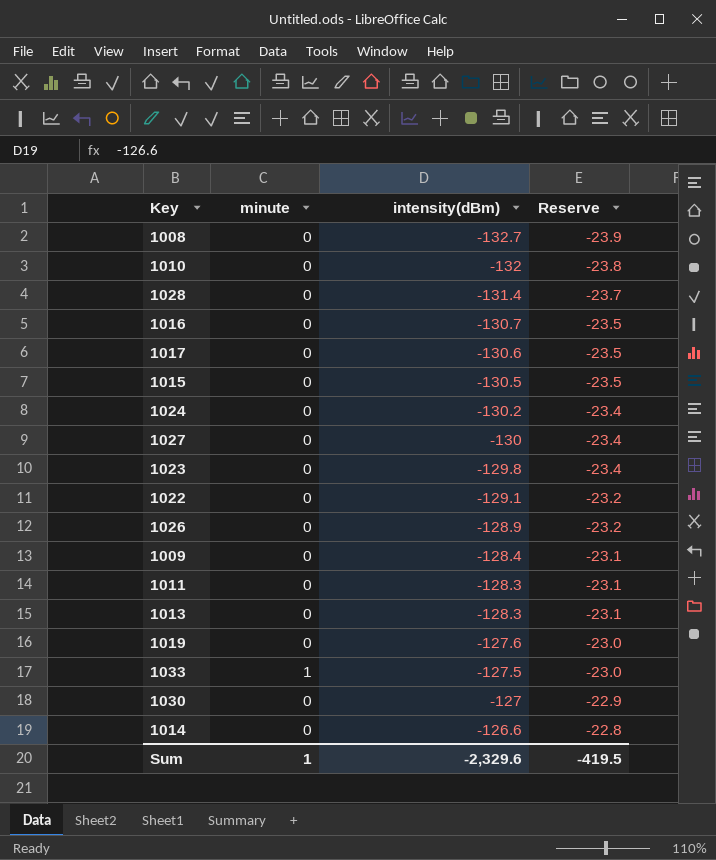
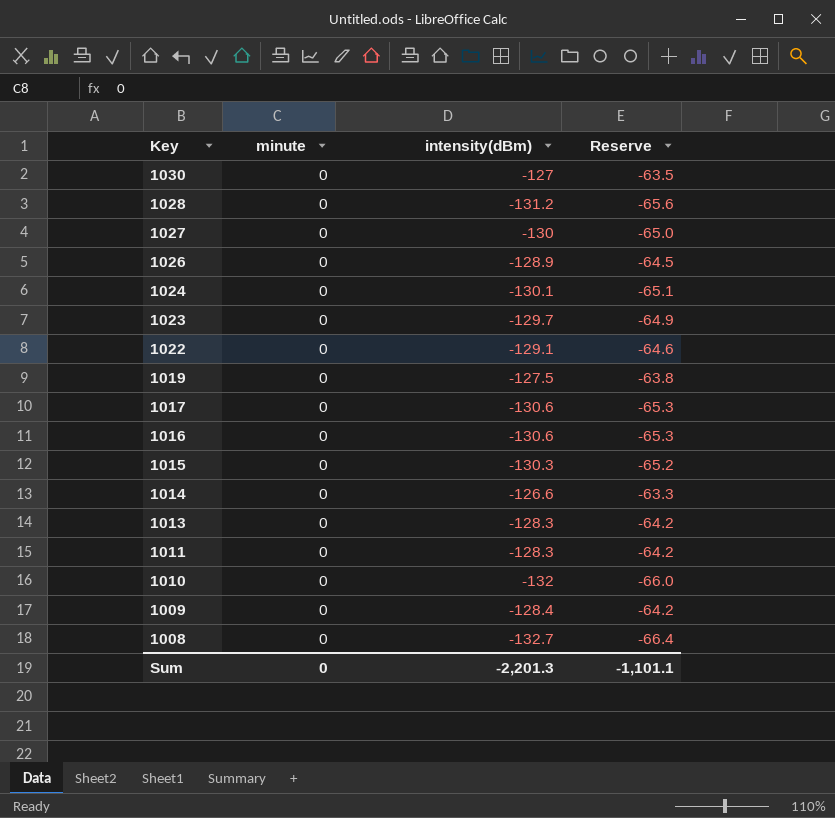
row order: intensity(dBm) ascending -> Key descending
column Reserve | formula: [intensity(dBm)] * 0.18 -> [intensity(dBm)] * 0.5
row 1033: 1 | -127.5 | -23.0 -> none
1028 | intensity(dBm): -131.4 -> -131.2
1024 | intensity(dBm): -130.2 -> -130.1
1023 | intensity(dBm): -129.8 -> -129.7
1019 | intensity(dBm): -127.6 -> -127.5
1016 | intensity(dBm): -130.7 -> -130.6
1015 | intensity(dBm): -130.5 -> -130.3
Sum | minute: 1 -> 0
Sum | intensity(dBm): -2,329.6 -> -2,201.3
Sum | Reserve: -419.5 -> -1,101.1

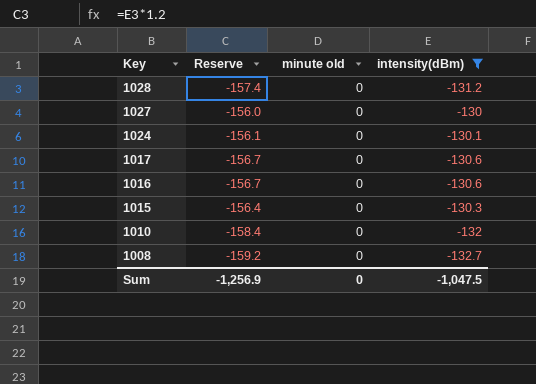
filter: none -> intensity(dBm) <= -130
column Reserve | formula: [intensity(dBm)] * 0.5 -> [intensity(dBm)] * 1.2
column Reserve | position: 4 -> 2
column name: minute -> minute old
Sum | Reserve: -1,101.1 -> -1,256.9
Sum | intensity(dBm): -2,201.3 -> -1,047.5

